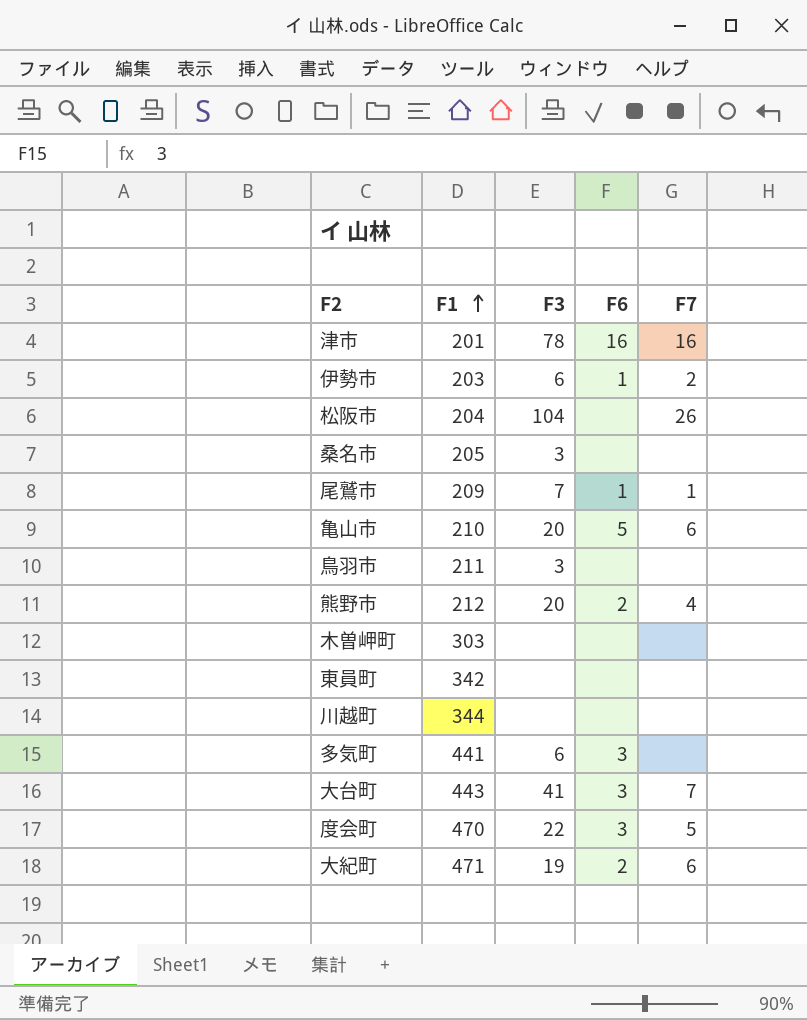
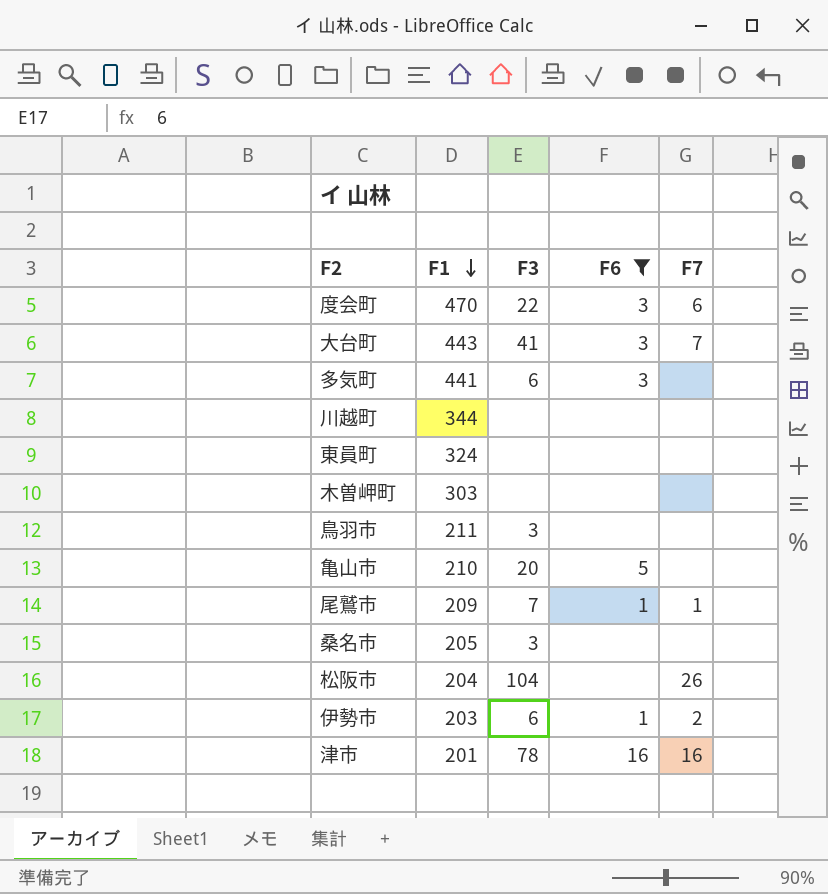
filter: none -> F6 != 2
row order: F1 ascending -> F1 descending
度会町 | F7: 5 -> 6
東員町 | F1: 342 -> 324
亀山市 | F7: 6 -> none

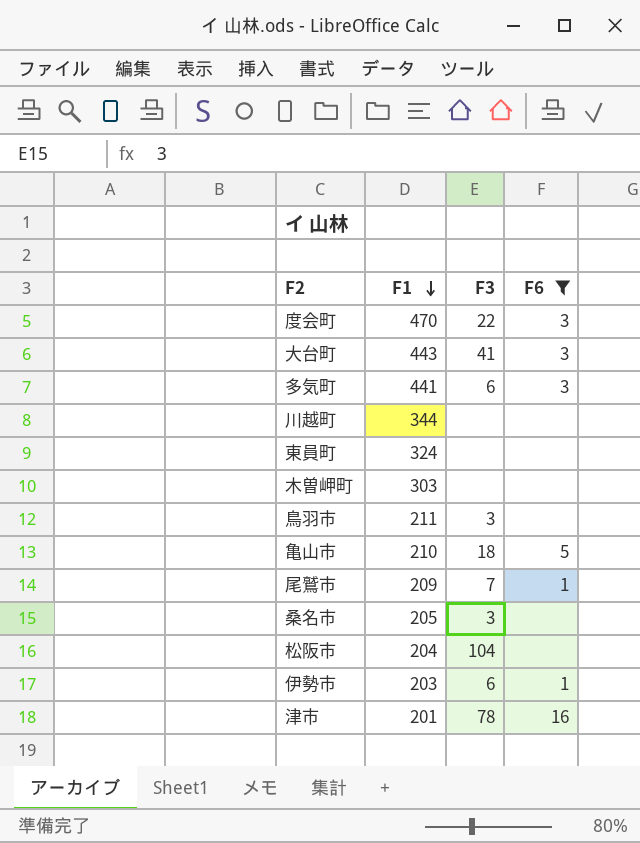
column F7 | position: 5 -> none
亀山市 | F3: 20 -> 18

